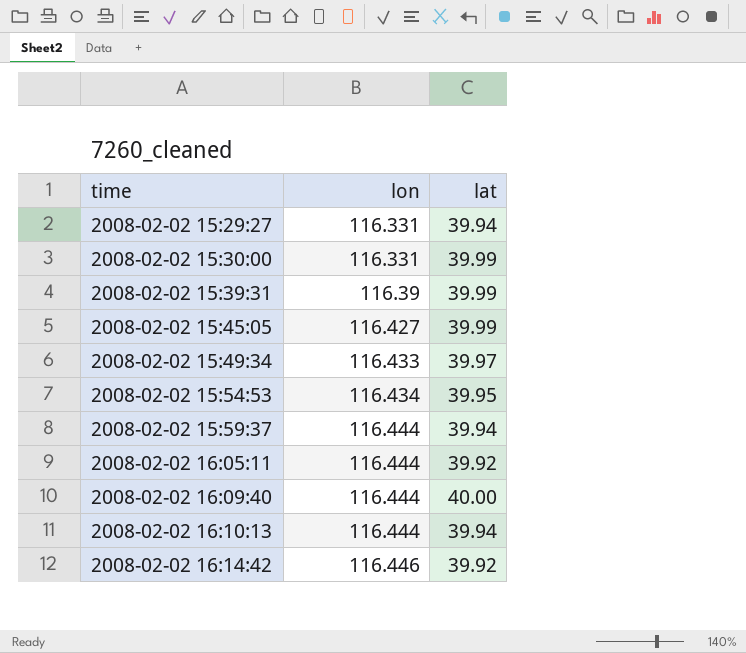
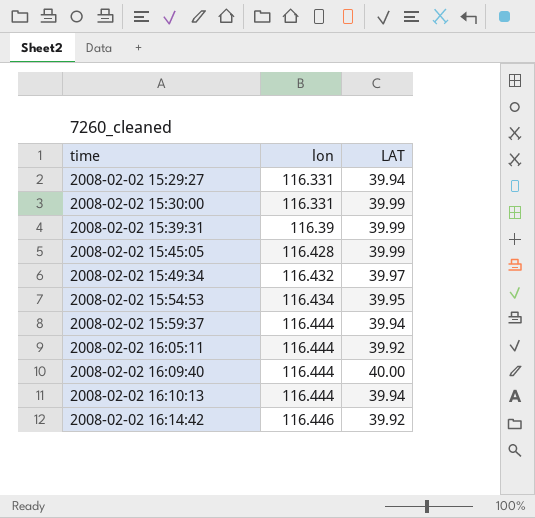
column name: lat -> LAT
2008-02-02 15:45:05 | lon: 116.427 -> 116.428
2008-02-02 15:49:34 | lon: 116.433 -> 116.432

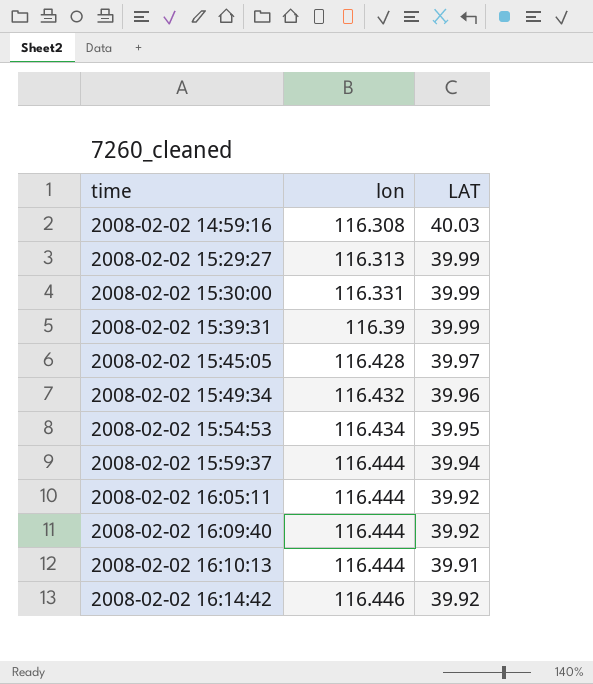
row 2008-02-02 14:59:16: none -> 116.308 | 40.03
2008-02-02 15:29:27 | lon: 116.331 -> 116.313
2008-02-02 15:29:27 | LAT: 39.94 -> 39.99
2008-02-02 15:45:05 | LAT: 39.99 -> 39.97
2008-02-02 15:49:34 | LAT: 39.97 -> 39.96
2008-02-02 16:09:40 | LAT: 40.00 -> 39.92
2008-02-02 16:10:13 | LAT: 39.94 -> 39.91

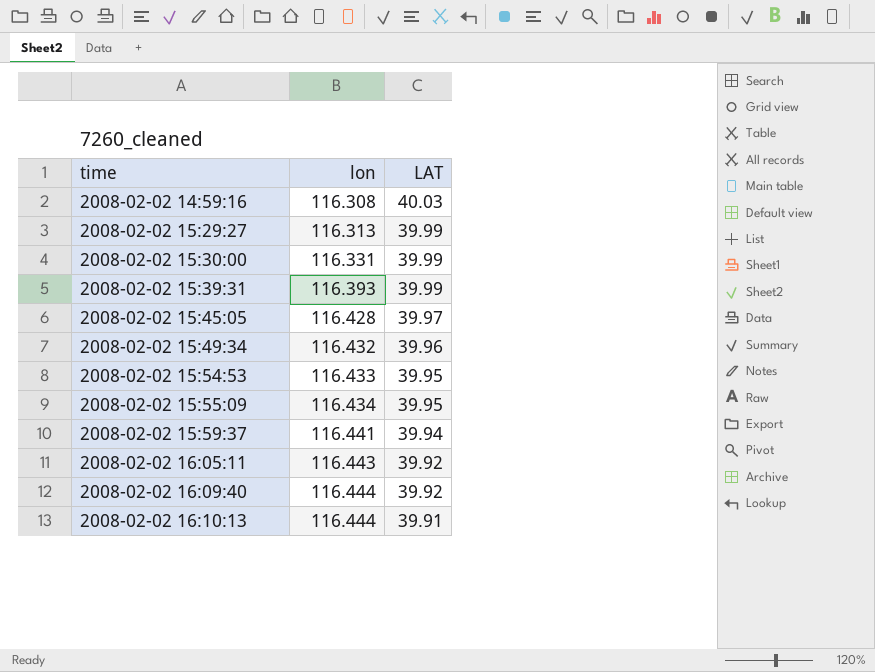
row 2008-02-02 16:14:42: 116.446 | 39.92 -> none
2008-02-02 15:39:31 | lon: 116.39 -> 116.393
2008-02-02 15:54:53 | lon: 116.434 -> 116.433
row 2008-02-02 15:55:09: none -> 116.434 | 39.95
2008-02-02 15:59:37 | lon: 116.444 -> 116.441
2008-02-02 16:05:11 | lon: 116.444 -> 116.443

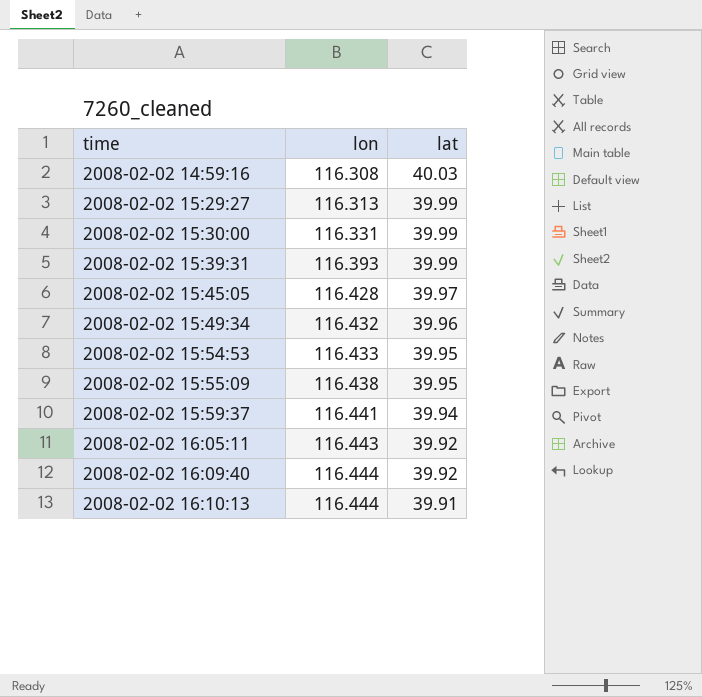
column name: LAT -> lat
2008-02-02 15:55:09 | lon: 116.434 -> 116.438

